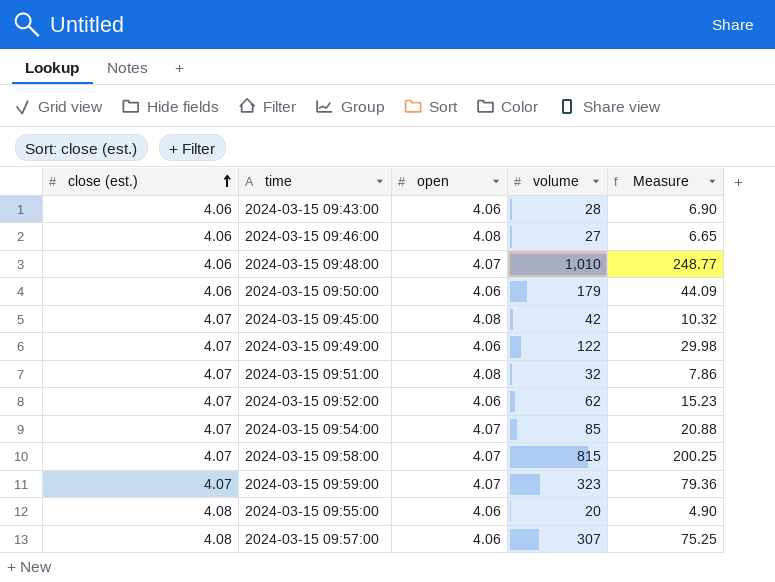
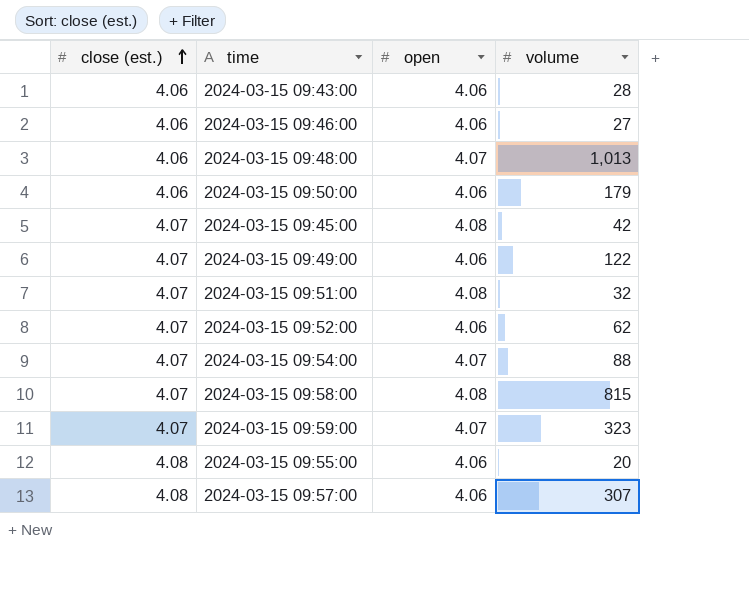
column Measure | formula: [volume] / [close (est.)] -> none
2024-03-15 09:46:00 | open: 4.08 -> 4.06
2024-03-15 09:48:00 | volume: 1,010 -> 1,013
2024-03-15 09:54:00 | volume: 85 -> 88
2024-03-15 09:58:00 | open: 4.07 -> 4.08

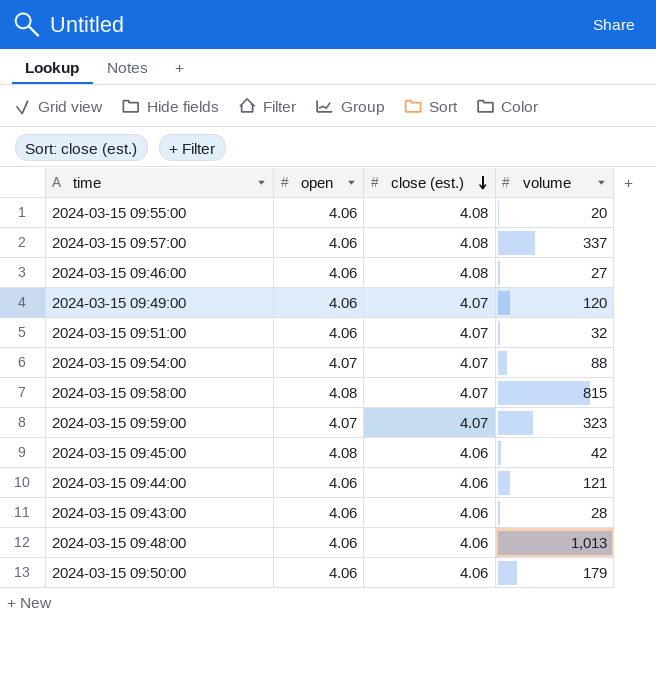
row order: close (est.) ascending -> close (est.) descending
column close (est.) | position: 1 -> 3
row 2024-03-15 09:52:00: 4.07 | 4.06 | 62 -> none
2024-03-15 09:57:00 | volume: 307 -> 337
2024-03-15 09:46:00 | close (est.): 4.06 -> 4.08
2024-03-15 09:49:00 | volume: 122 -> 120
2024-03-15 09:51:00 | open: 4.08 -> 4.06
2024-03-15 09:45:00 | close (est.): 4.07 -> 4.06
row 2024-03-15 09:44:00: none -> 4.06 | 4.06 | 121
2024-03-15 09:48:00 | open: 4.07 -> 4.06

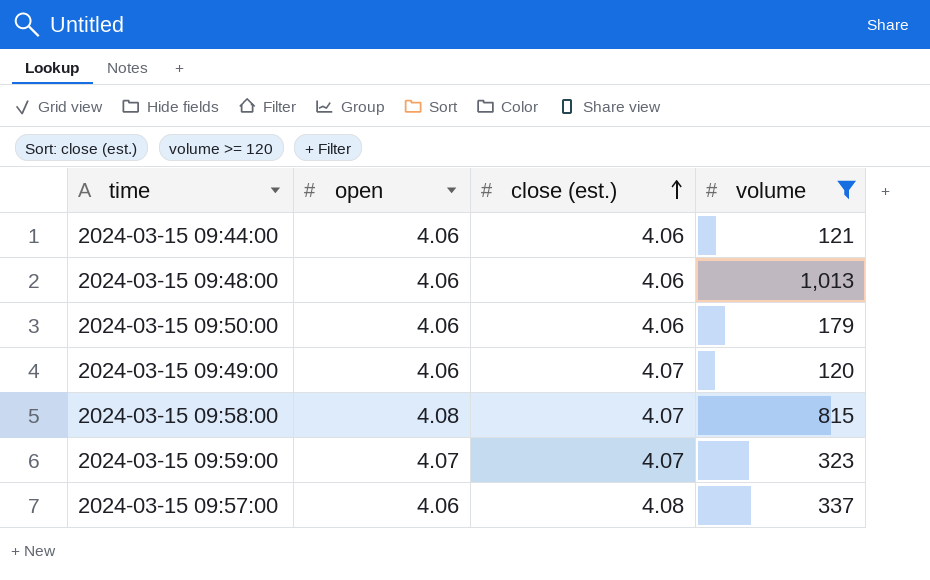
filter: none -> volume >= 120
row order: close (est.) descending -> close (est.) ascending

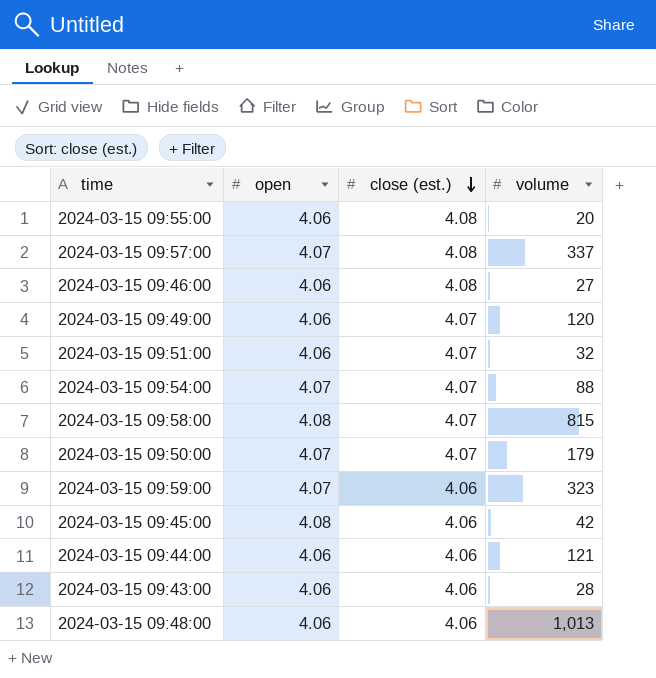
filter: volume >= 120 -> none
row order: close (est.) ascending -> close (est.) descending
2024-03-15 09:57:00 | open: 4.06 -> 4.07
2024-03-15 09:50:00 | open: 4.06 -> 4.07
2024-03-15 09:50:00 | close (est.): 4.06 -> 4.07
2024-03-15 09:59:00 | close (est.): 4.07 -> 4.06

